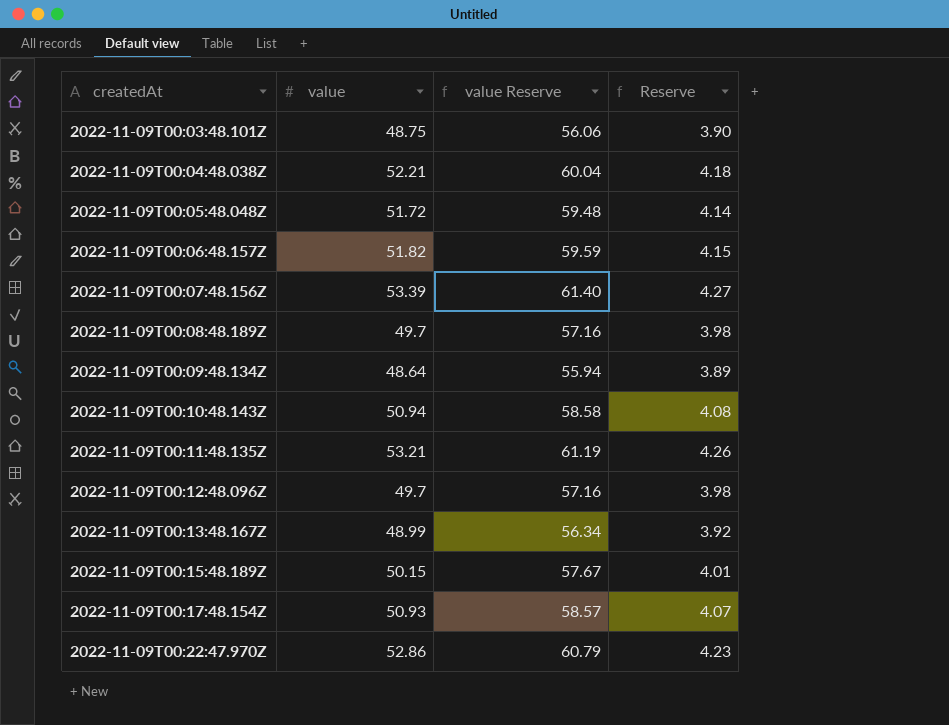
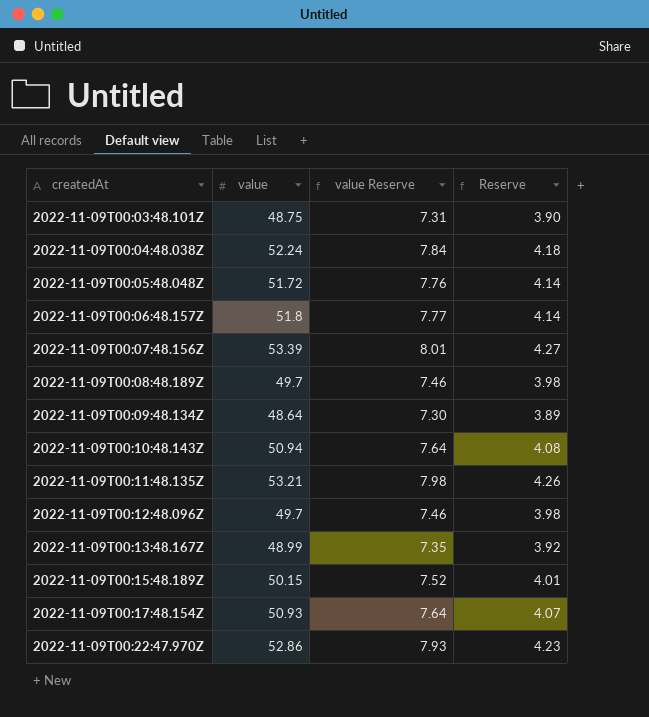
column value Reserve | formula: [value] * 1.15 -> [value] * 0.15
2022-11-09T00:04:48.038Z | value: 52.21 -> 52.24
2022-11-09T00:06:48.157Z | value: 51.82 -> 51.8
2022-11-09T00:06:48.157Z | Reserve: 4.15 -> 4.14

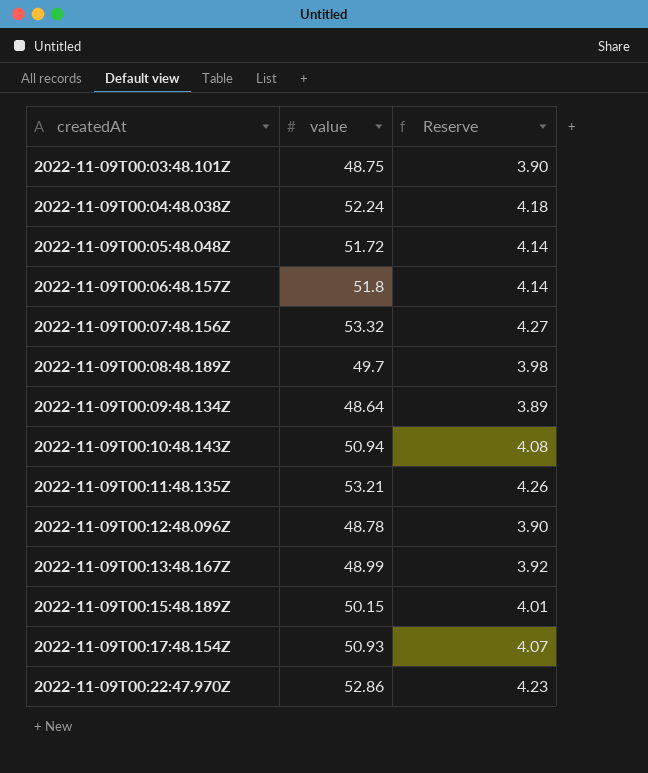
column value Reserve | formula: [value] * 0.15 -> none
2022-11-09T00:07:48.156Z | value: 53.39 -> 53.32
2022-11-09T00:12:48.096Z | value: 49.7 -> 48.78
2022-11-09T00:12:48.096Z | Reserve: 3.98 -> 3.90

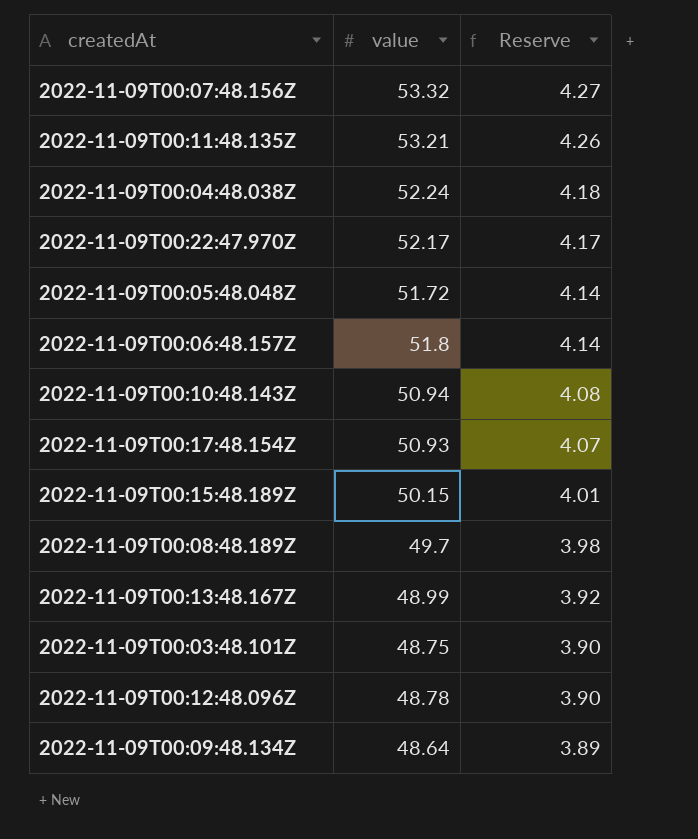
row order: createdAt ascending -> Reserve descending
2022-11-09T00:22:47.970Z | value: 52.86 -> 52.17
2022-11-09T00:22:47.970Z | Reserve: 4.23 -> 4.17

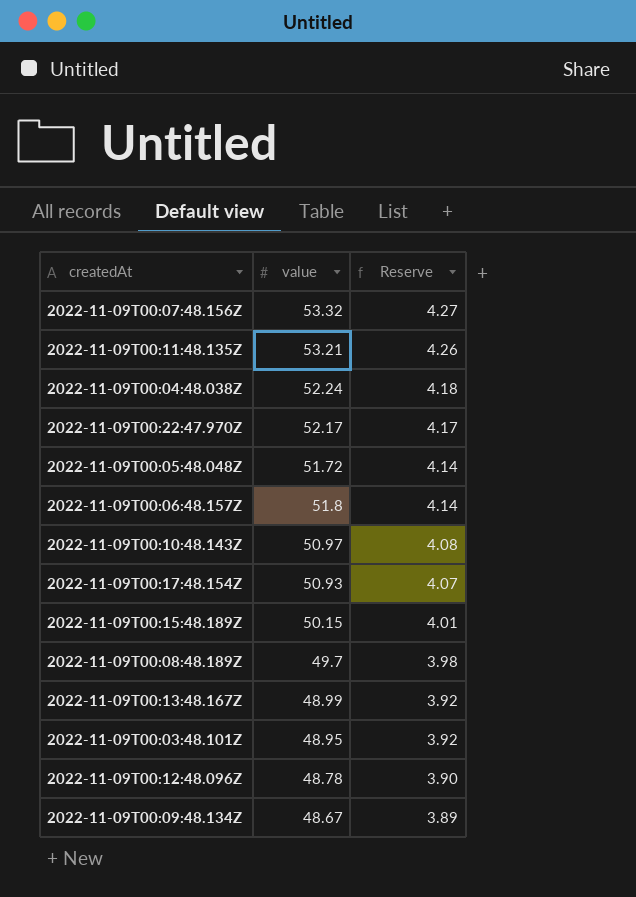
2022-11-09T00:10:48.143Z | value: 50.94 -> 50.97
2022-11-09T00:03:48.101Z | value: 48.75 -> 48.95
2022-11-09T00:03:48.101Z | Reserve: 3.90 -> 3.92
2022-11-09T00:09:48.134Z | value: 48.64 -> 48.67

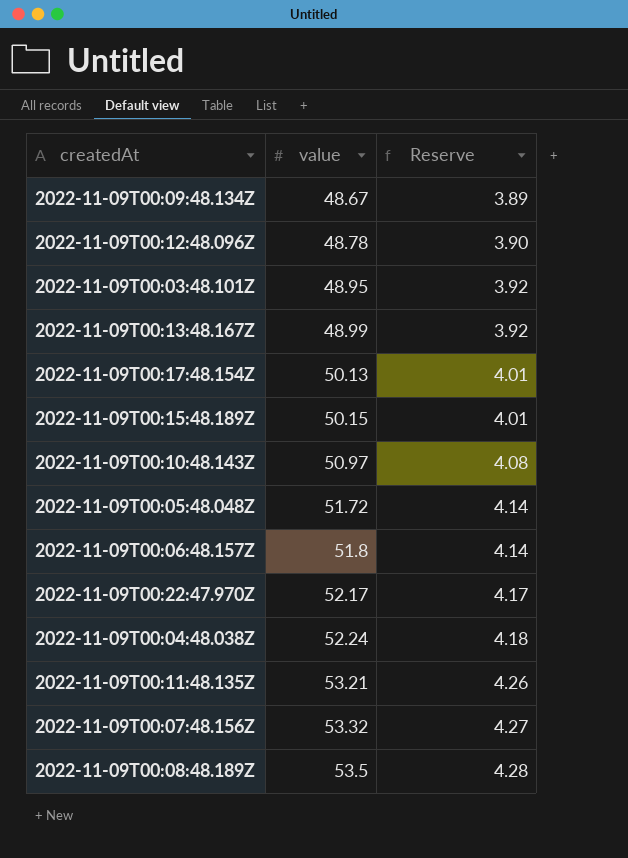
row order: Reserve descending -> value ascending
2022-11-09T00:17:48.154Z | value: 50.93 -> 50.13
2022-11-09T00:17:48.154Z | Reserve: 4.07 -> 4.01
2022-11-09T00:08:48.189Z | value: 49.7 -> 53.5
2022-11-09T00:08:48.189Z | Reserve: 3.98 -> 4.28

